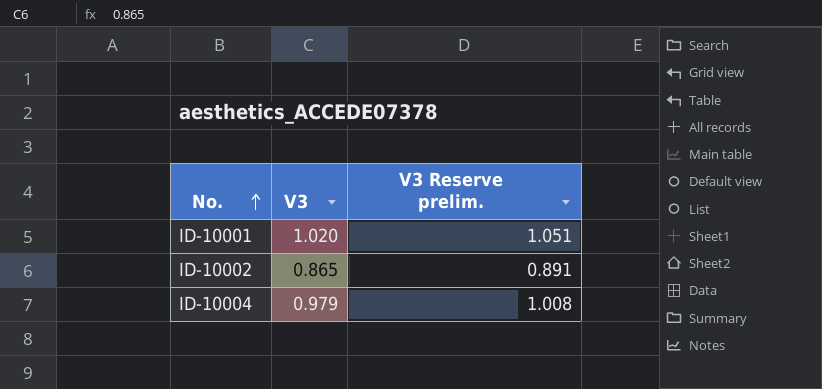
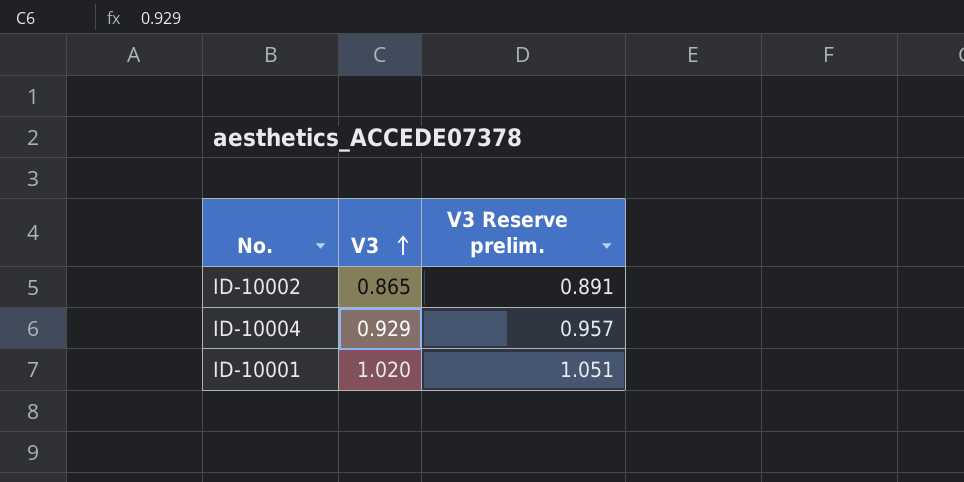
row order: No. ascending -> V3 ascending
ID-10004 | V3: 0.979 -> 0.929
ID-10004 | V3 Reserve prelim.: 1.008 -> 0.957

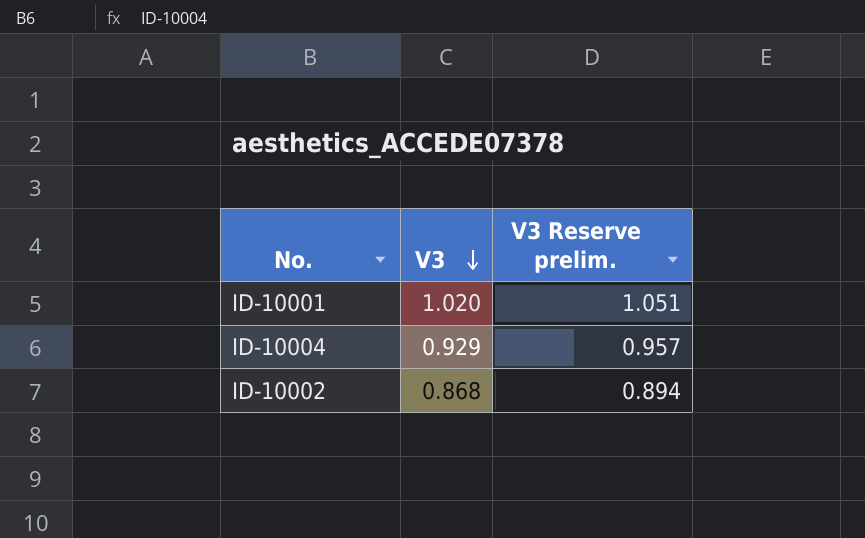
row order: V3 ascending -> V3 descending
ID-10002 | V3: 0.865 -> 0.868
ID-10002 | V3 Reserve prelim.: 0.891 -> 0.894

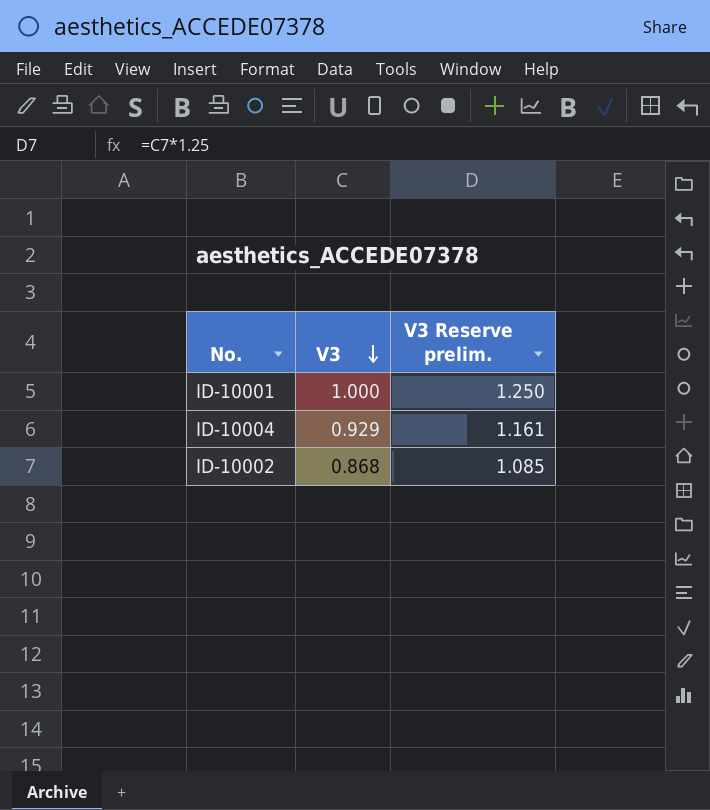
column V3 Reserve prelim. | formula: [V3] * 1.03 -> [V3] * 1.25
ID-10001 | V3: 1.020 -> 1.000

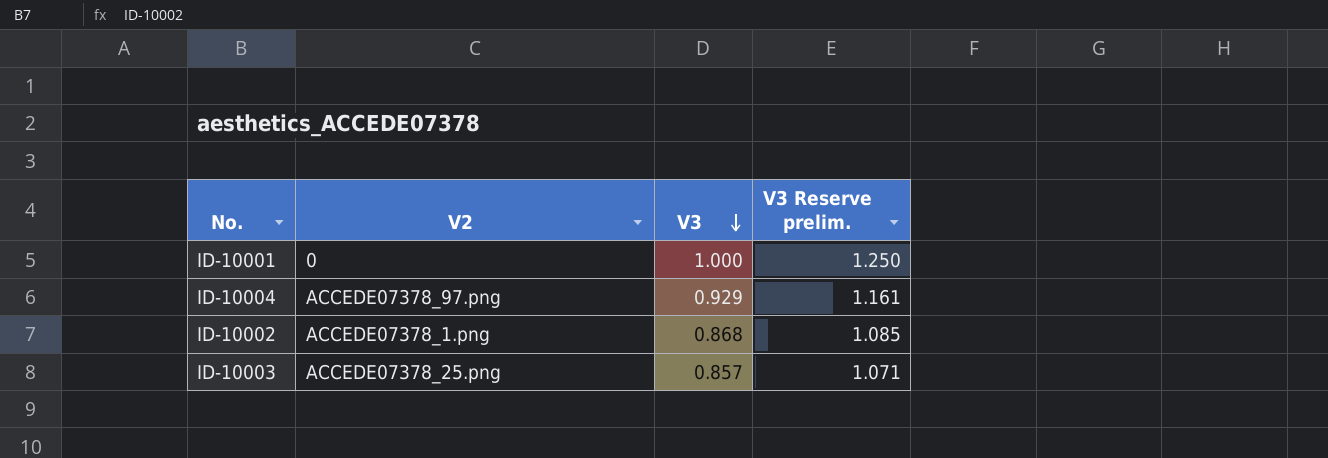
column V2 | position: none -> 2
row ID-10003: none -> ACCEDE07378_25.png | 0.857 | 1.071

